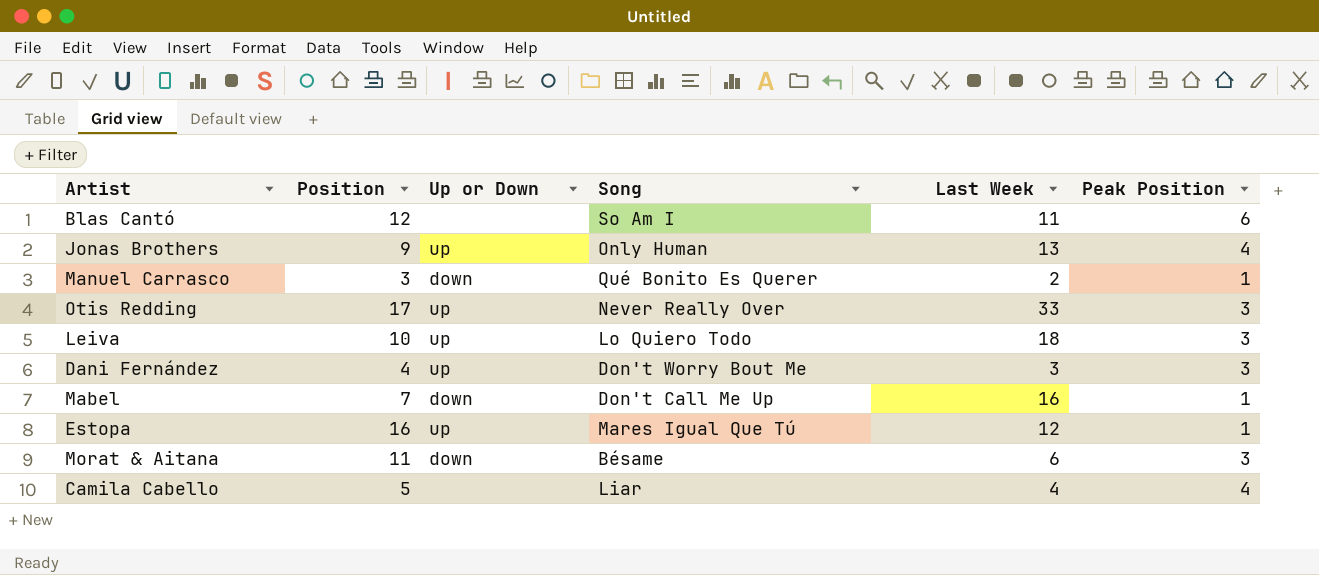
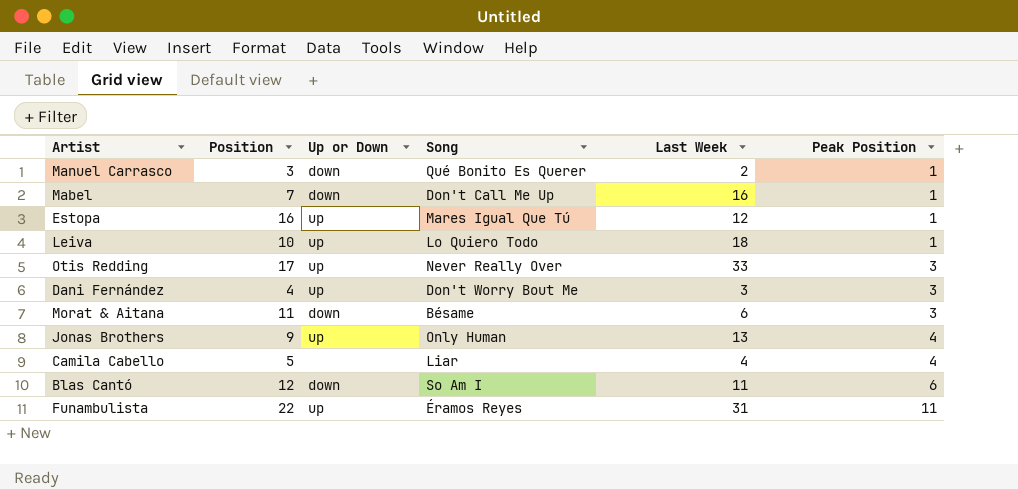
row order: none -> Peak Position ascending
Leiva | Peak Position: 3 -> 1
Blas Cantó | Up or Down: none -> down
row Funambulista: none -> 22 | up | Éramos Reyes | 31 | 11

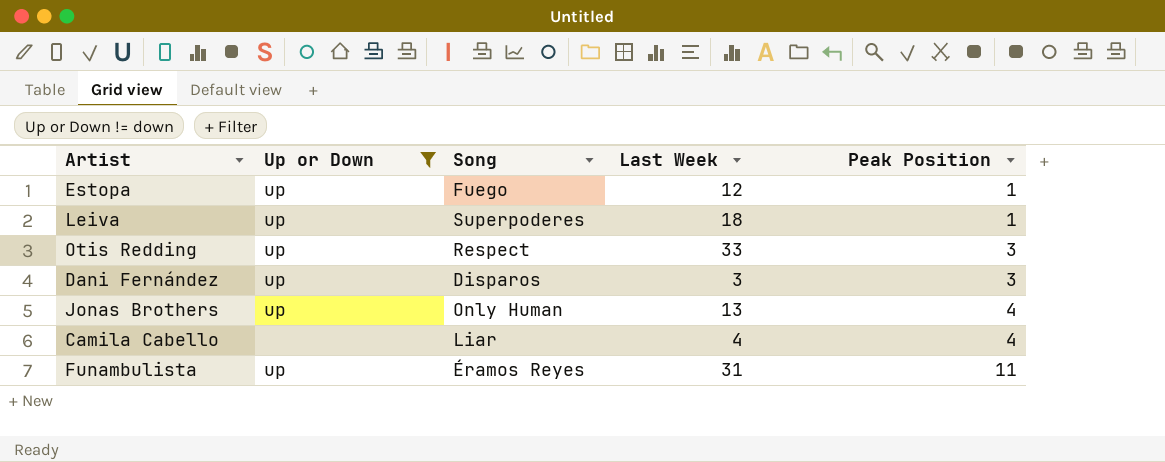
filter: none -> Up or Down != down
column Position | position: 2 -> none
Estopa | Song: Mares Igual Que Tú -> Fuego
Leiva | Song: Lo Quiero Todo -> Superpoderes
Otis Redding | Song: Never Really Over -> Respect
Dani Fernández | Song: Don't Worry Bout Me -> Disparos

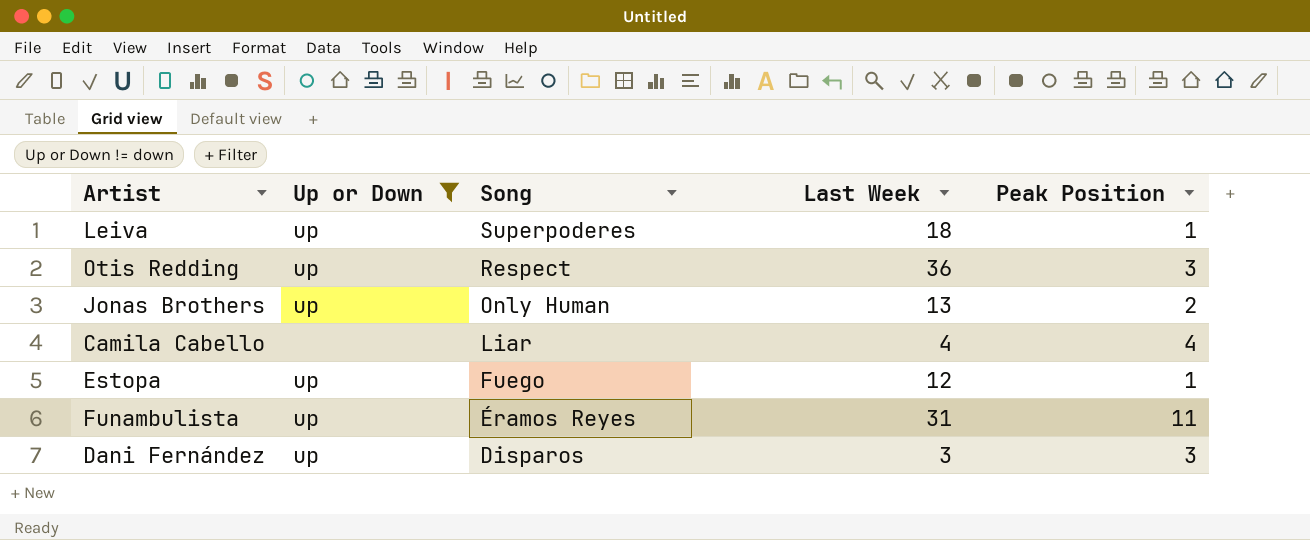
row order: Peak Position ascending -> Song descending
Otis Redding | Last Week: 33 -> 36
Jonas Brothers | Peak Position: 4 -> 2

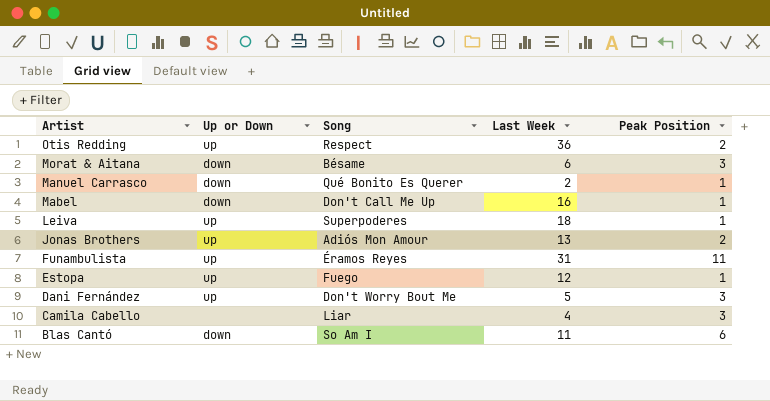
filter: Up or Down != down -> none
row order: Song descending -> Artist descending
Otis Redding | Peak Position: 3 -> 2
Jonas Brothers | Song: Only Human -> Adiós Mon Amour
Dani Fernández | Song: Disparos -> Don't Worry Bout Me
Dani Fernández | Last Week: 3 -> 5
Camila Cabello | Peak Position: 4 -> 3

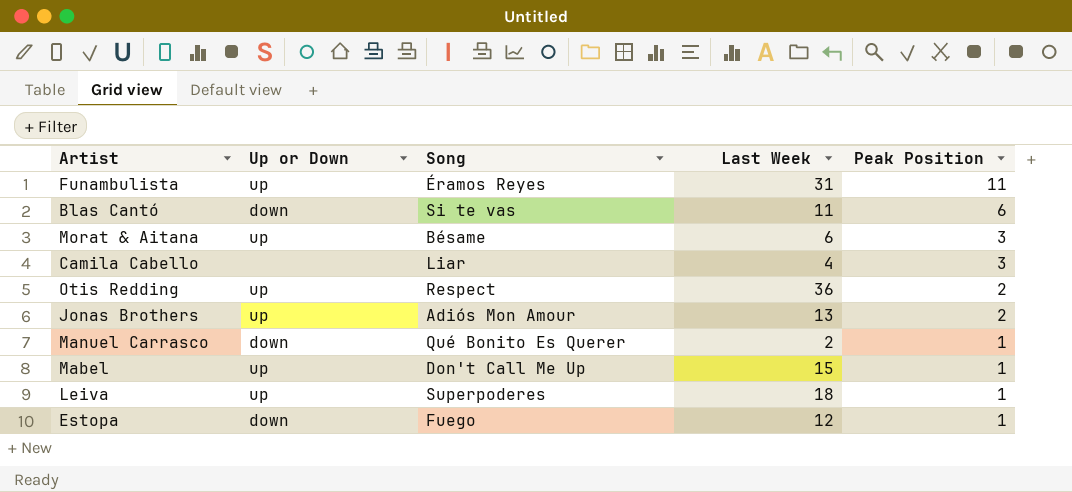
row order: Artist descending -> Peak Position descending
row Dani Fernández: up | Don't Worry Bout Me | 5 | 3 -> none
Blas Cantó | Song: So Am I -> Si te vas
Morat & Aitana | Up or Down: down -> up
Mabel | Up or Down: down -> up
Mabel | Last Week: 16 -> 15
Estopa | Up or Down: up -> down

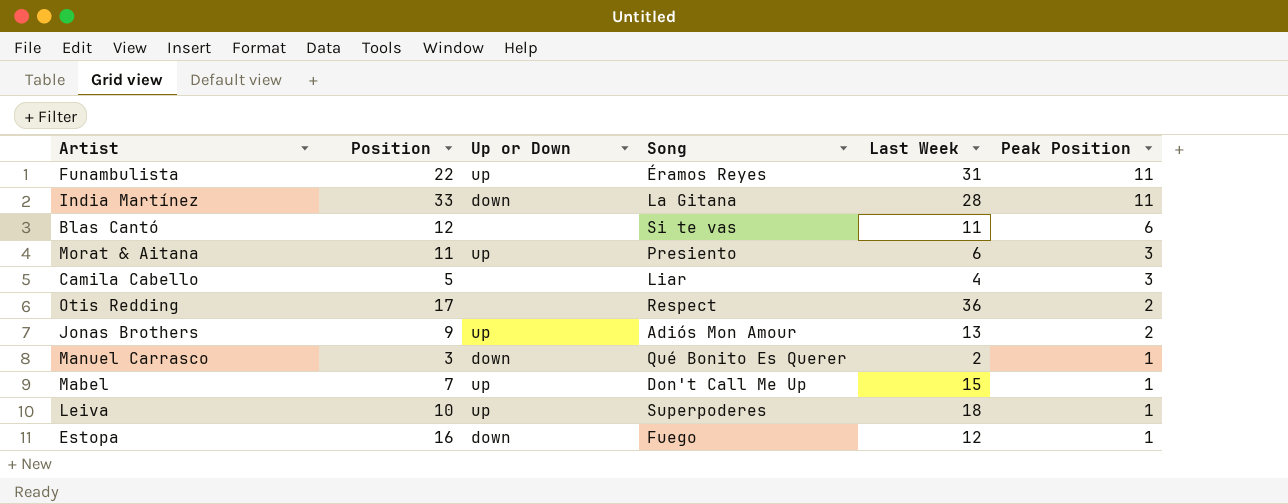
column Position | position: none -> 2
row India Martínez: none -> 33 | down | La Gitana | 28 | 11
Blas Cantó | Up or Down: down -> none
Morat & Aitana | Song: Bésame -> Presiento
Otis Redding | Up or Down: up -> none

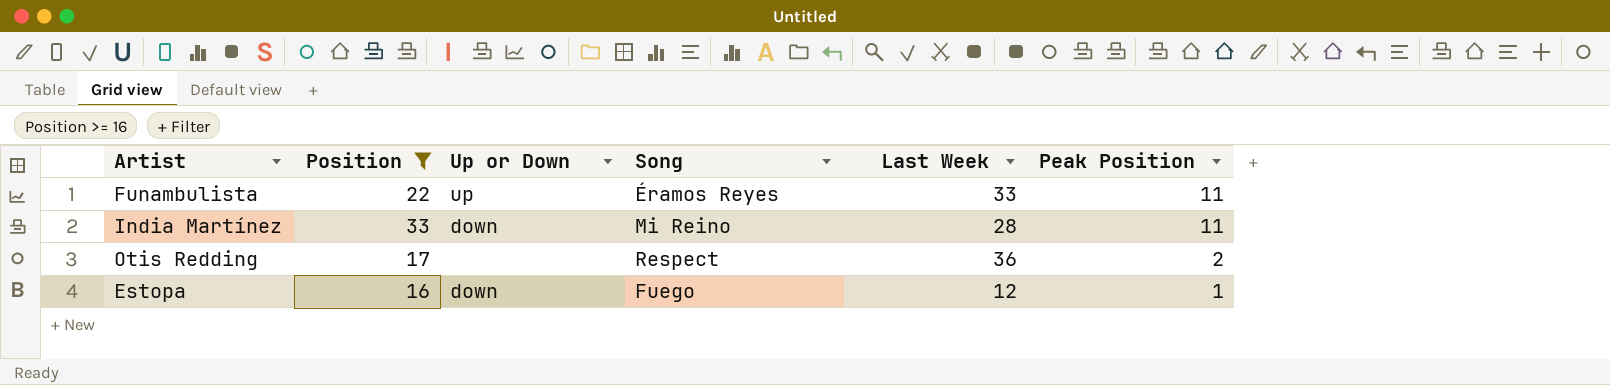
filter: none -> Position >= 16
Funambulista | Last Week: 31 -> 33
India Martínez | Song: La Gitana -> Mi Reino

